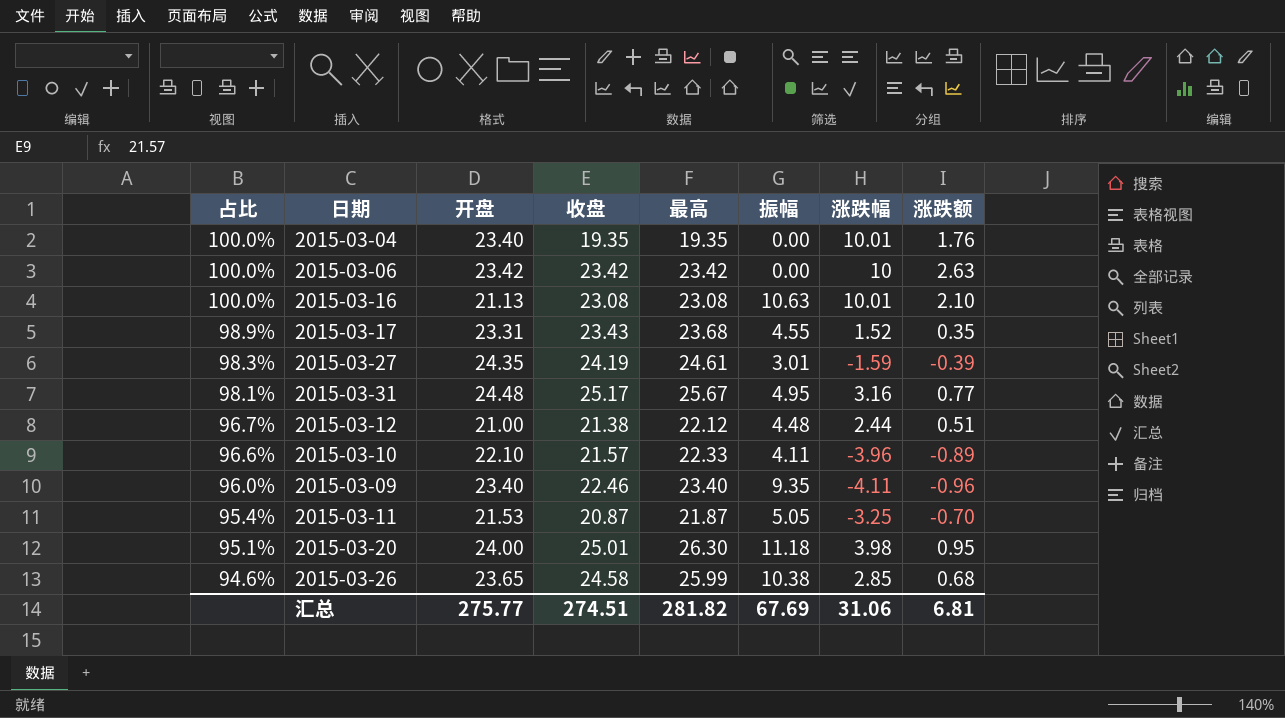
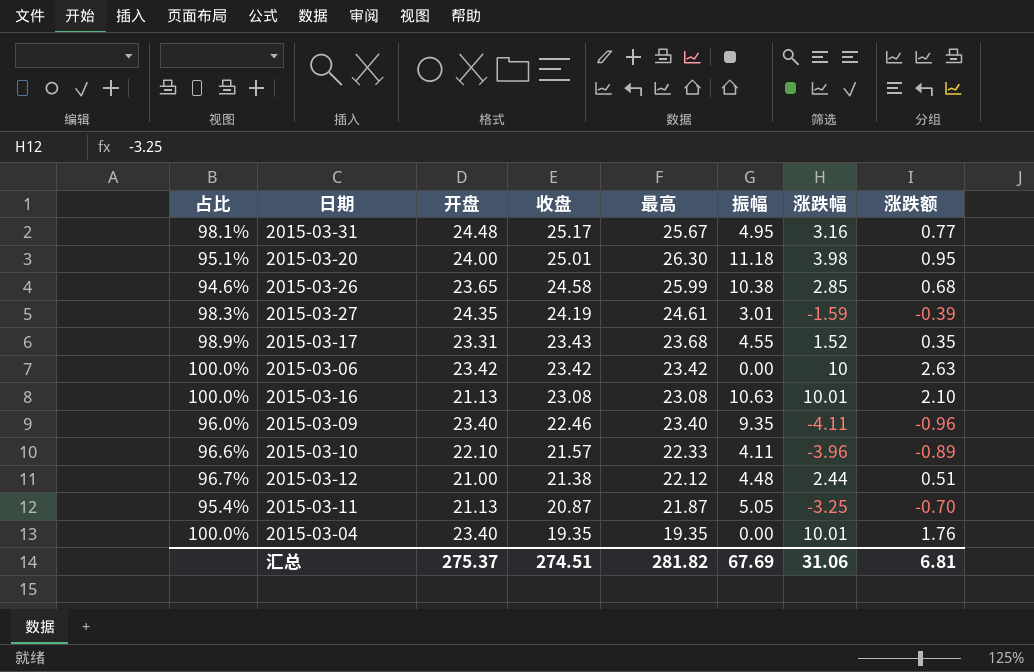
row order: 占比 descending -> 收盘 descending
2015-03-11 | 开盘: 21.53 -> 21.13
汇总 | 开盘: 275.77 -> 275.37

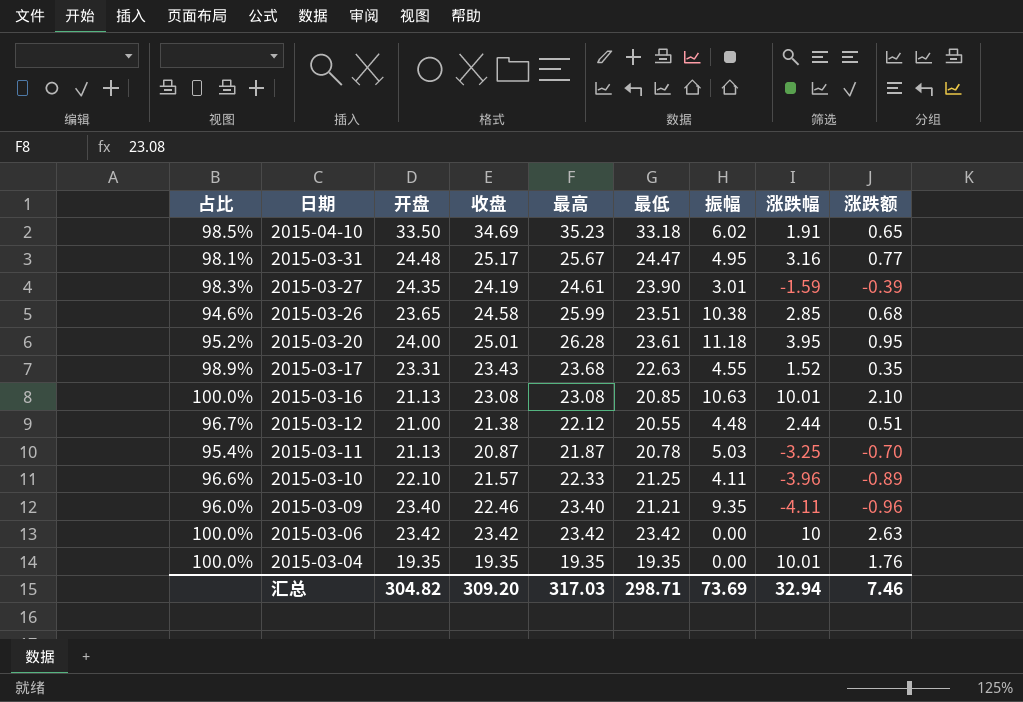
row order: 收盘 descending -> 日期 descending
column 最低 | position: none -> 6
row 2015-04-10: none -> 98.5% | 33.50 | 34.69 | 35.23 | 33.18 | 6.02 | 1.91 | 0.65
2015-03-20 | 占比: 95.1% -> 95.2%
2015-03-20 | 最高: 26.30 -> 26.28
2015-03-20 | 涨跌幅: 3.98 -> 3.95
2015-03-11 | 振幅: 5.05 -> 5.03
2015-03-04 | 开盘: 23.40 -> 19.35
汇总 | 开盘: 275.37 -> 304.82
汇总 | 收盘: 274.51 -> 309.20
汇总 | 最高: 281.82 -> 317.03
汇总 | 振幅: 67.69 -> 73.69
汇总 | 涨跌幅: 31.06 -> 32.94
汇总 | 涨跌额: 6.81 -> 7.46

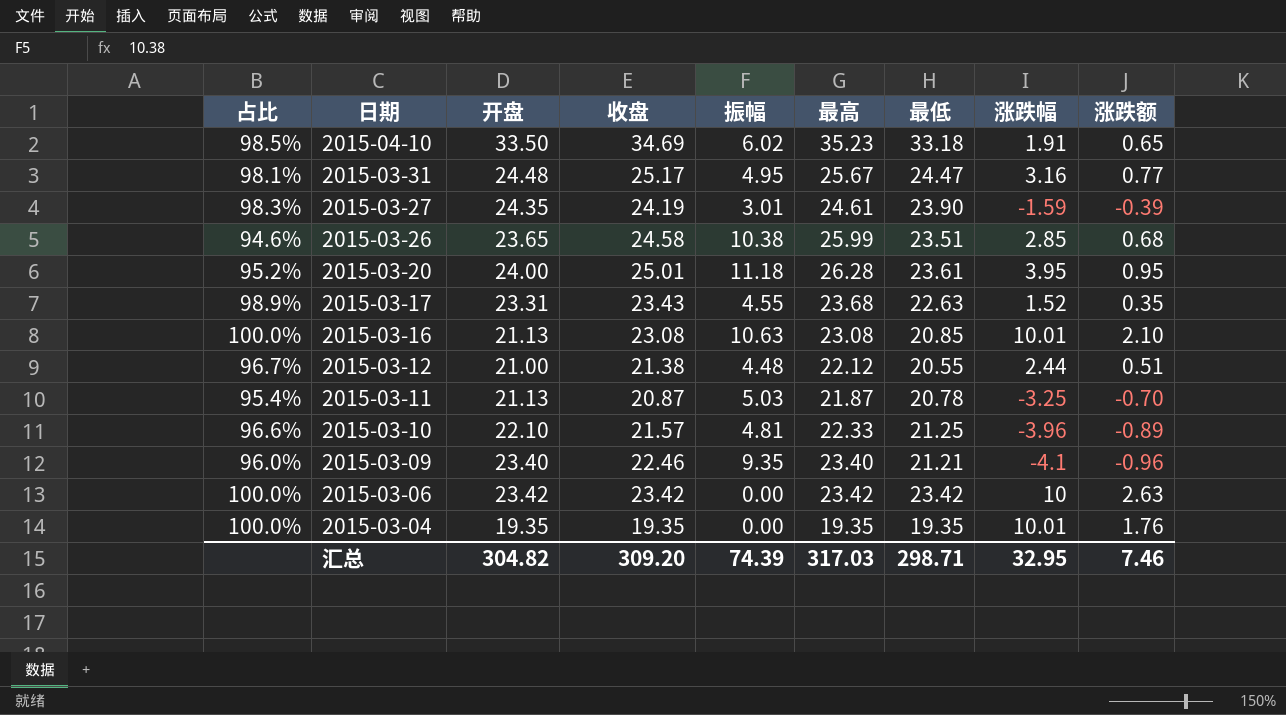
column 振幅 | position: 7 -> 5
2015-03-10 | 振幅: 4.11 -> 4.81
2015-03-09 | 涨跌幅: -4.11 -> -4.1
汇总 | 振幅: 73.69 -> 74.39
汇总 | 涨跌幅: 32.94 -> 32.95

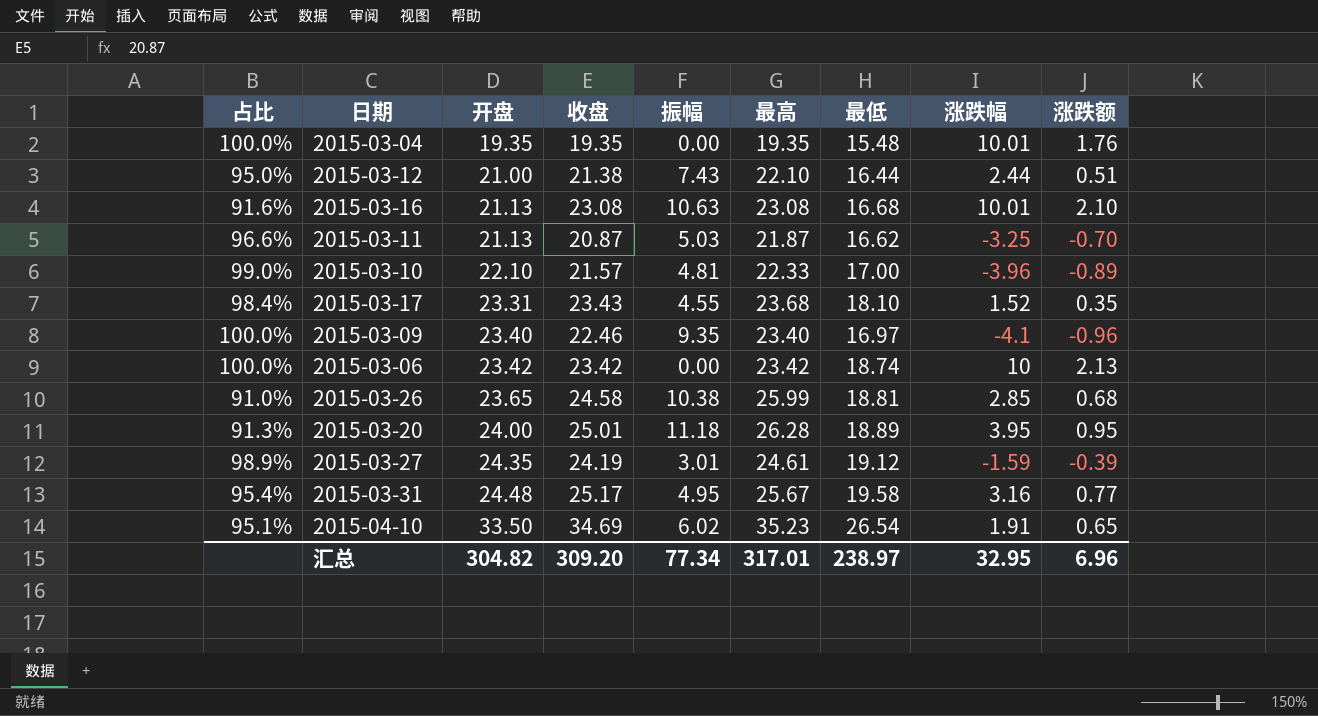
row order: 日期 descending -> 开盘 ascending
column 占比 | formula: [收盘] / [最高] -> [开盘] / [最高]
2015-03-04 | 最低: 19.35 -> 15.48
2015-03-12 | 振幅: 4.48 -> 7.43
2015-03-12 | 最高: 22.12 -> 22.10
2015-03-12 | 最低: 20.55 -> 16.44
2015-03-16 | 最低: 20.85 -> 16.68
2015-03-11 | 最低: 20.78 -> 16.62
2015-03-10 | 最低: 21.25 -> 17.00
2015-03-17 | 最低: 22.63 -> 18.10
2015-03-09 | 最低: 21.21 -> 16.97
2015-03-06 | 最低: 23.42 -> 18.74
2015-03-06 | 涨跌额: 2.63 -> 2.13
2015-03-26 | 最低: 23.51 -> 18.81
2015-03-20 | 最低: 23.61 -> 18.89
2015-03-27 | 最低: 23.90 -> 19.12
2015-03-31 | 最低: 24.47 -> 19.58
2015-04-10 | 最低: 33.18 -> 26.54
汇总 | 振幅: 74.39 -> 77.34
汇总 | 最高: 317.03 -> 317.01
汇总 | 最低: 298.71 -> 238.97
汇总 | 涨跌额: 7.46 -> 6.96

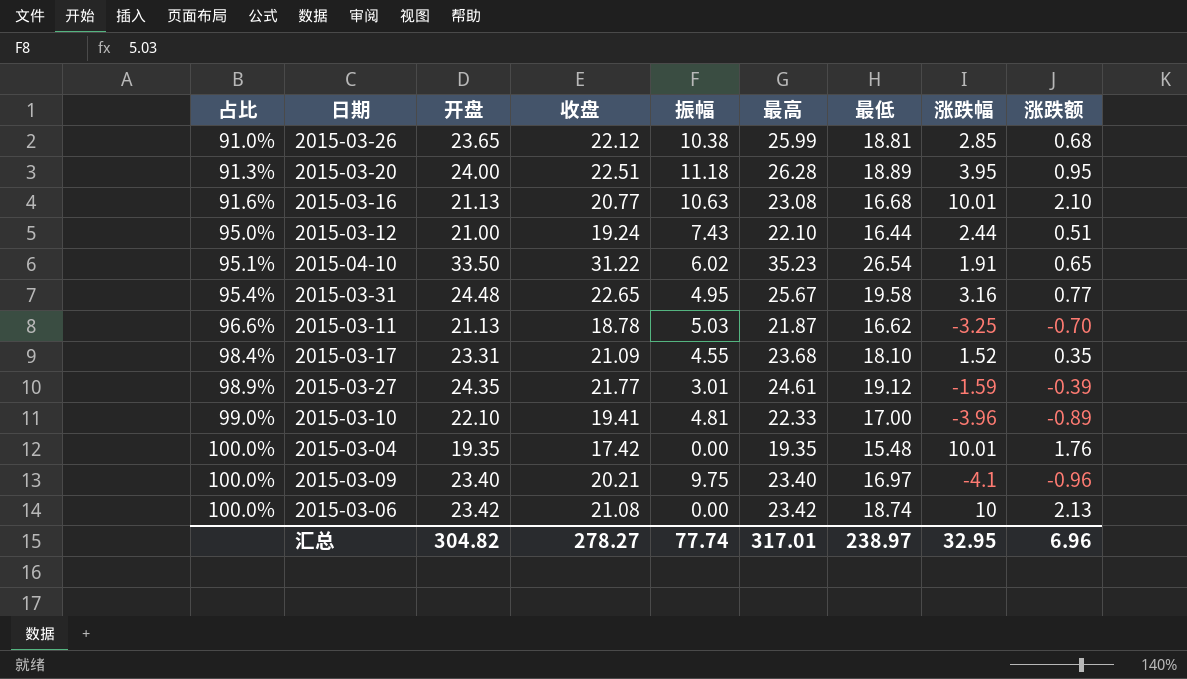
row order: 开盘 ascending -> 占比 ascending
2015-03-26 | 收盘: 24.58 -> 22.12
2015-03-20 | 收盘: 25.01 -> 22.51
2015-03-16 | 收盘: 23.08 -> 20.77
2015-03-12 | 收盘: 21.38 -> 19.24
2015-04-10 | 收盘: 34.69 -> 31.22
2015-03-31 | 收盘: 25.17 -> 22.65
2015-03-11 | 收盘: 20.87 -> 18.78
2015-03-17 | 收盘: 23.43 -> 21.09
2015-03-27 | 收盘: 24.19 -> 21.77
2015-03-10 | 收盘: 21.57 -> 19.41
2015-03-04 | 收盘: 19.35 -> 17.42
2015-03-09 | 收盘: 22.46 -> 20.21
2015-03-09 | 振幅: 9.35 -> 9.75
2015-03-06 | 收盘: 23.42 -> 21.08
汇总 | 收盘: 309.20 -> 278.27
汇总 | 振幅: 77.34 -> 77.74

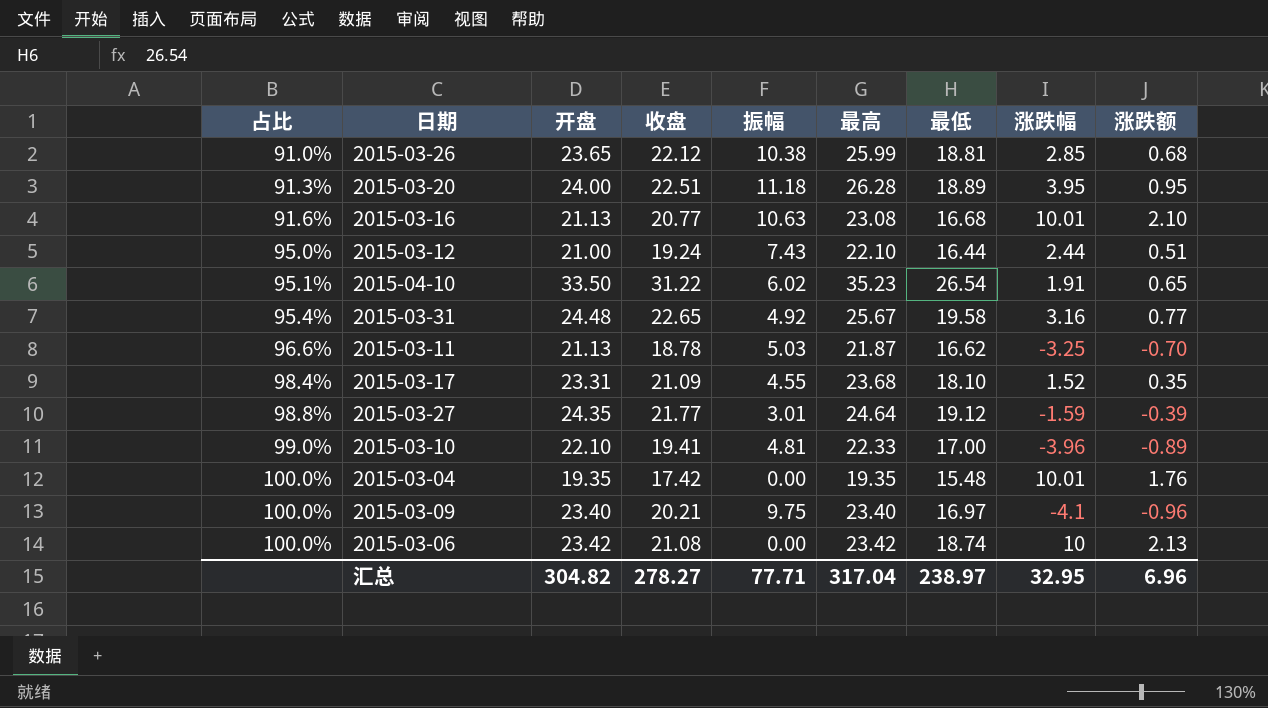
2015-03-31 | 振幅: 4.95 -> 4.92
2015-03-27 | 占比: 98.9% -> 98.8%
2015-03-27 | 最高: 24.61 -> 24.64
汇总 | 振幅: 77.74 -> 77.71
汇总 | 最高: 317.01 -> 317.04

